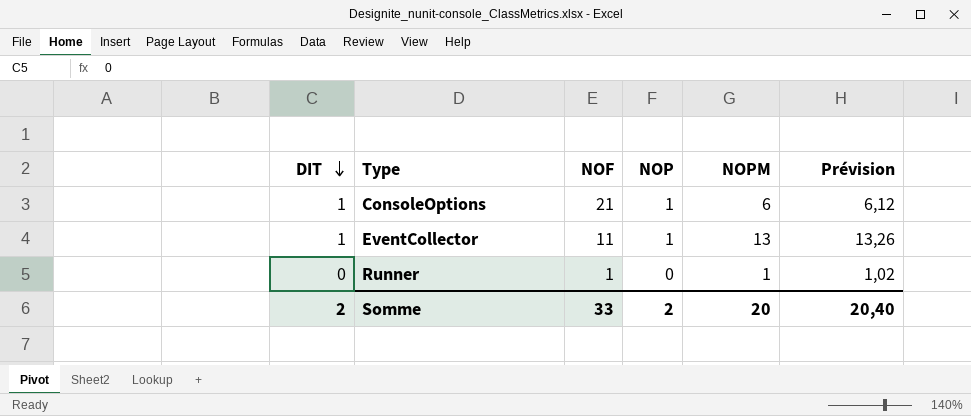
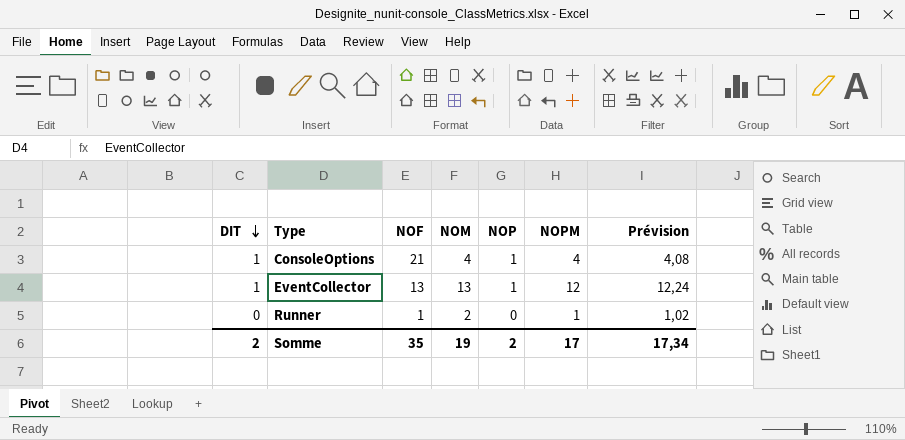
column NOM | position: none -> 4
ConsoleOptions | NOPM: 6 -> 4
ConsoleOptions | Prévision: 6,12 -> 4,08
EventCollector | NOF: 11 -> 13
EventCollector | NOPM: 13 -> 12
EventCollector | Prévision: 13,26 -> 12,24
Somme | NOF: 33 -> 35
Somme | NOPM: 20 -> 17
Somme | Prévision: 20,40 -> 17,34

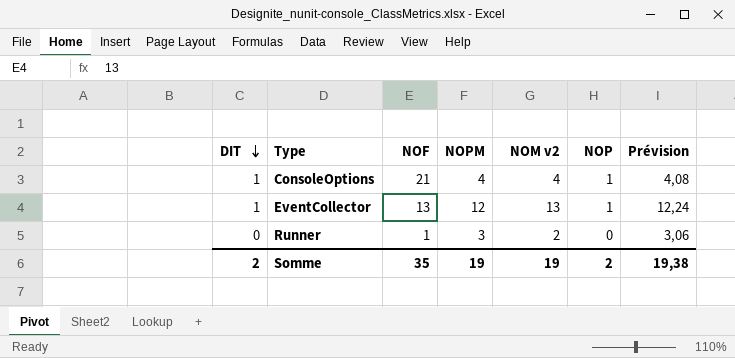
column NOPM | position: 6 -> 4
column name: NOM -> NOM v2
Runner | NOPM: 1 -> 3
Runner | Prévision: 1,02 -> 3,06
Somme | NOPM: 17 -> 19
Somme | Prévision: 17,34 -> 19,38

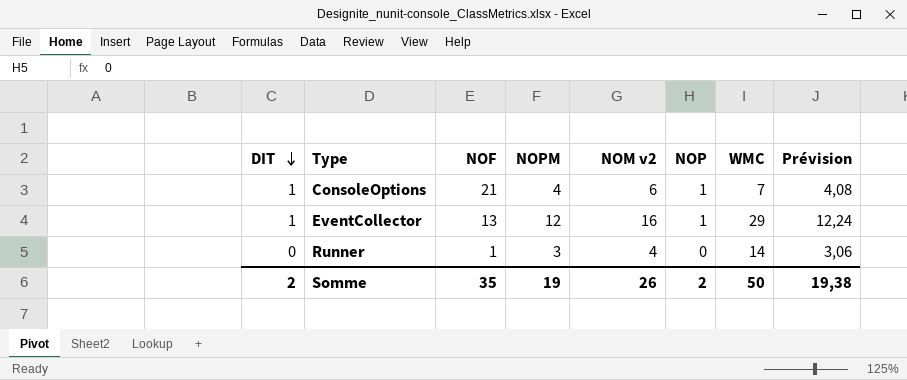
column WMC | position: none -> 7
ConsoleOptions | NOM v2: 4 -> 6
EventCollector | NOM v2: 13 -> 16
Runner | NOM v2: 2 -> 4
Somme | NOM v2: 19 -> 26

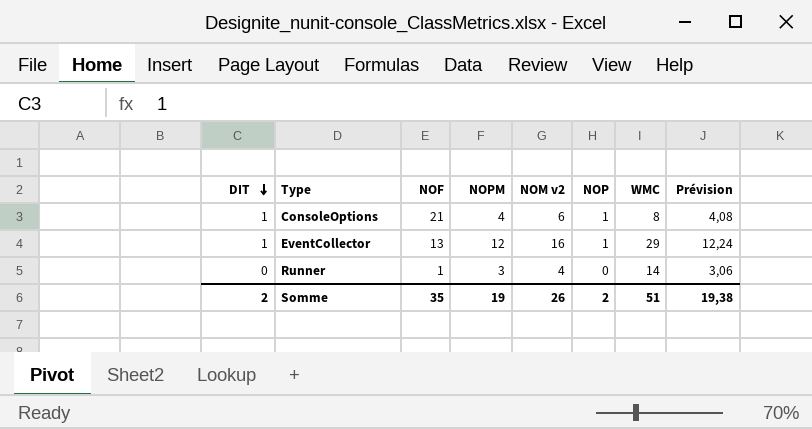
ConsoleOptions | WMC: 7 -> 8
Somme | WMC: 50 -> 51

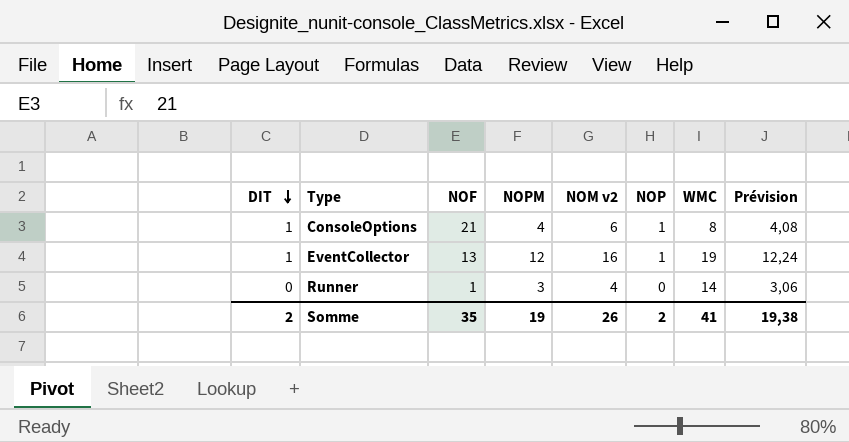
EventCollector | WMC: 29 -> 19
Somme | WMC: 51 -> 41

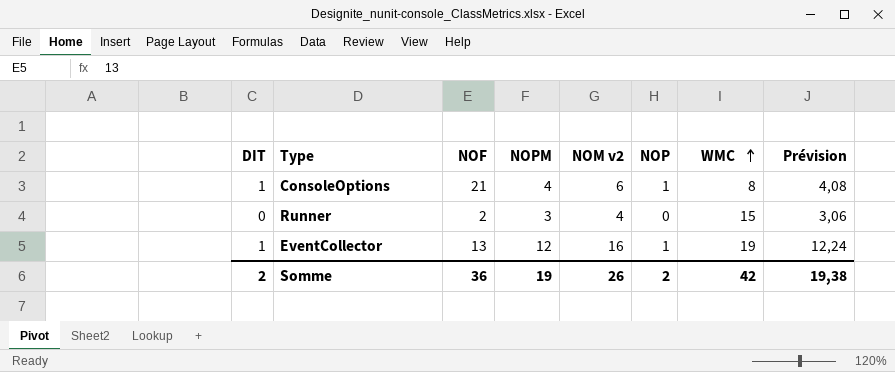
row order: DIT descending -> WMC ascending
Runner | NOF: 1 -> 2
Runner | WMC: 14 -> 15
Somme | NOF: 35 -> 36
Somme | WMC: 41 -> 42

